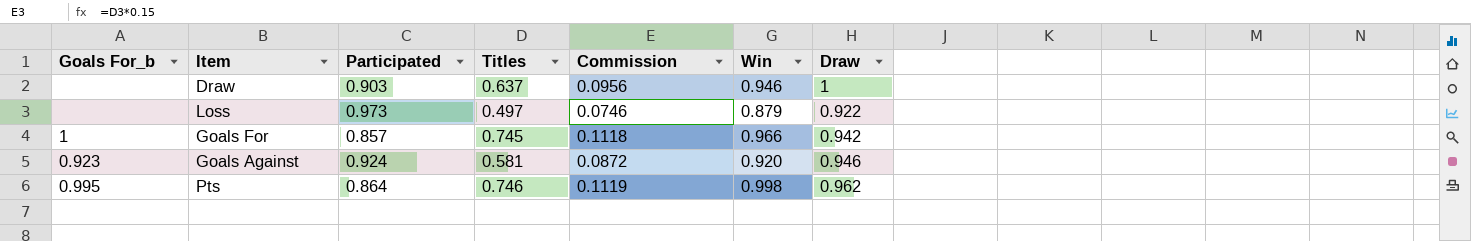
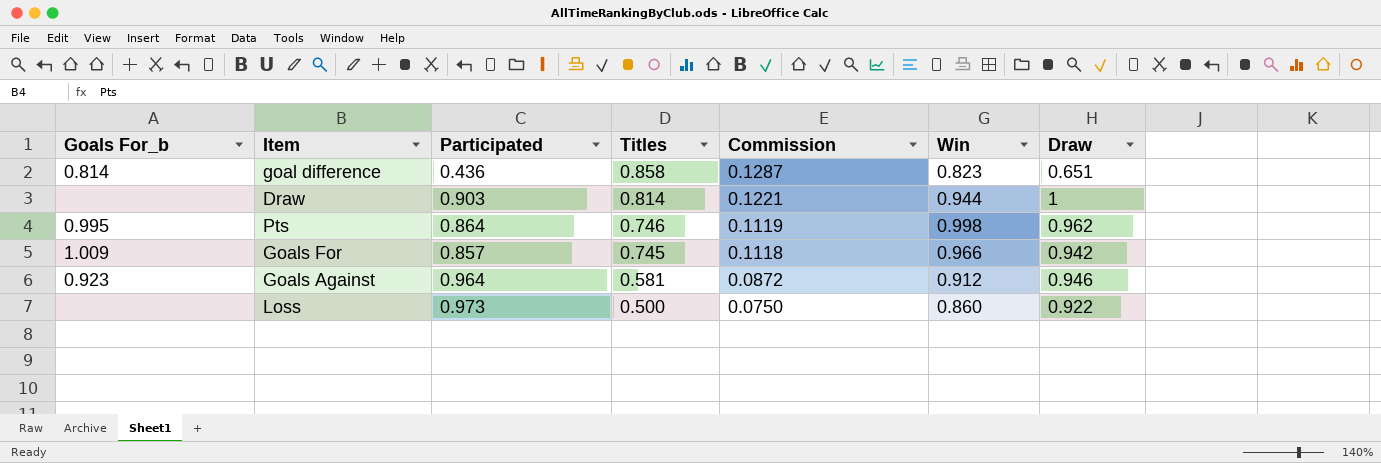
row order: none -> Titles descending
row goal difference: none -> 0.814 | 0.436 | 0.858 | 0.1287 | 0.823 | 0.651
Draw | Titles: 0.637 -> 0.814
Draw | Commission: 0.0956 -> 0.1221
Draw | Win: 0.946 -> 0.944
Goals For | Goals For_b: 1 -> 1.009
Goals Against | Participated: 0.924 -> 0.964
Goals Against | Win: 0.920 -> 0.912
Loss | Titles: 0.497 -> 0.500
Loss | Commission: 0.0746 -> 0.0750
Loss | Win: 0.879 -> 0.860

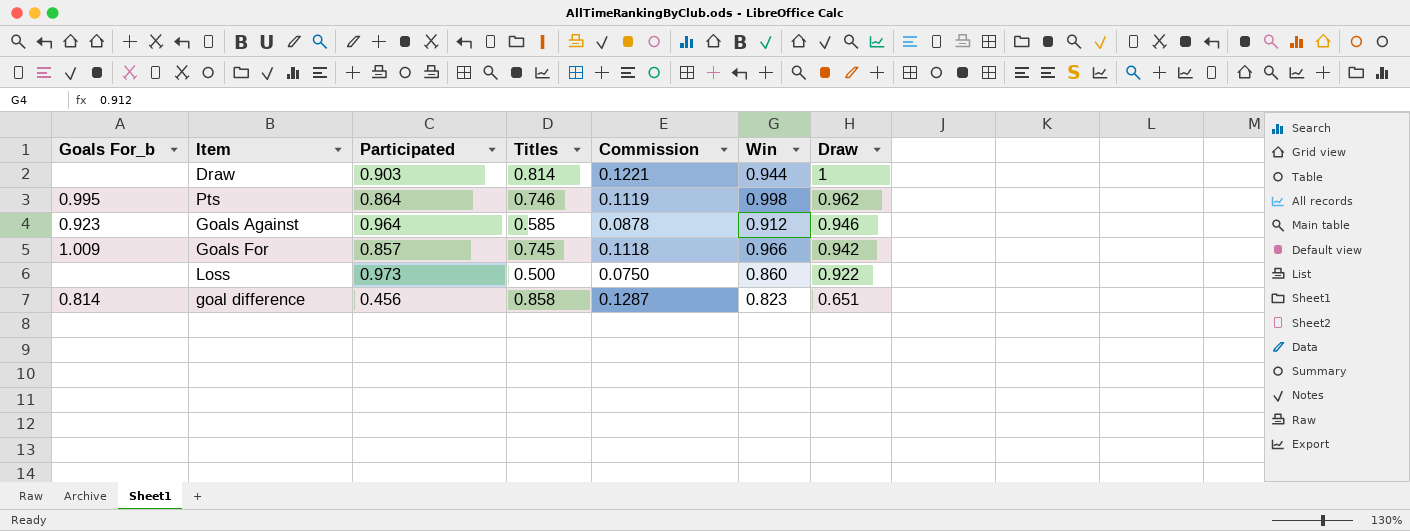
row order: Titles descending -> Draw descending
Goals Against | Titles: 0.581 -> 0.585
Goals Against | Commission: 0.0872 -> 0.0878
goal difference | Participated: 0.436 -> 0.456

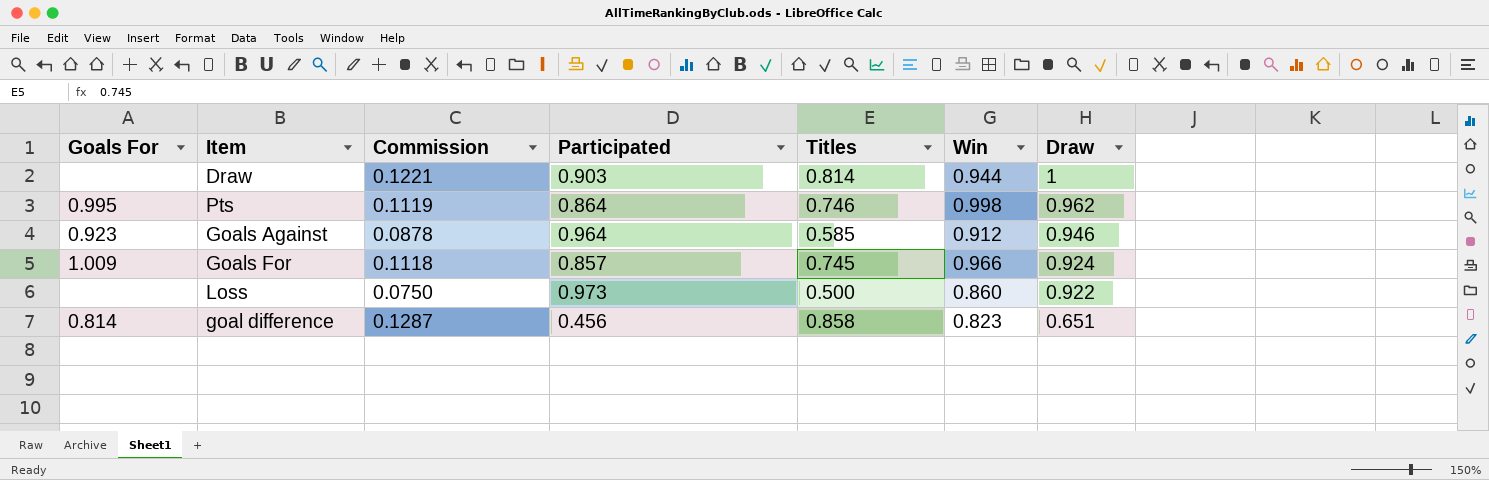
column name: Goals For_b -> Goals For
column Commission | position: 5 -> 3
Goals For | Draw: 0.942 -> 0.924

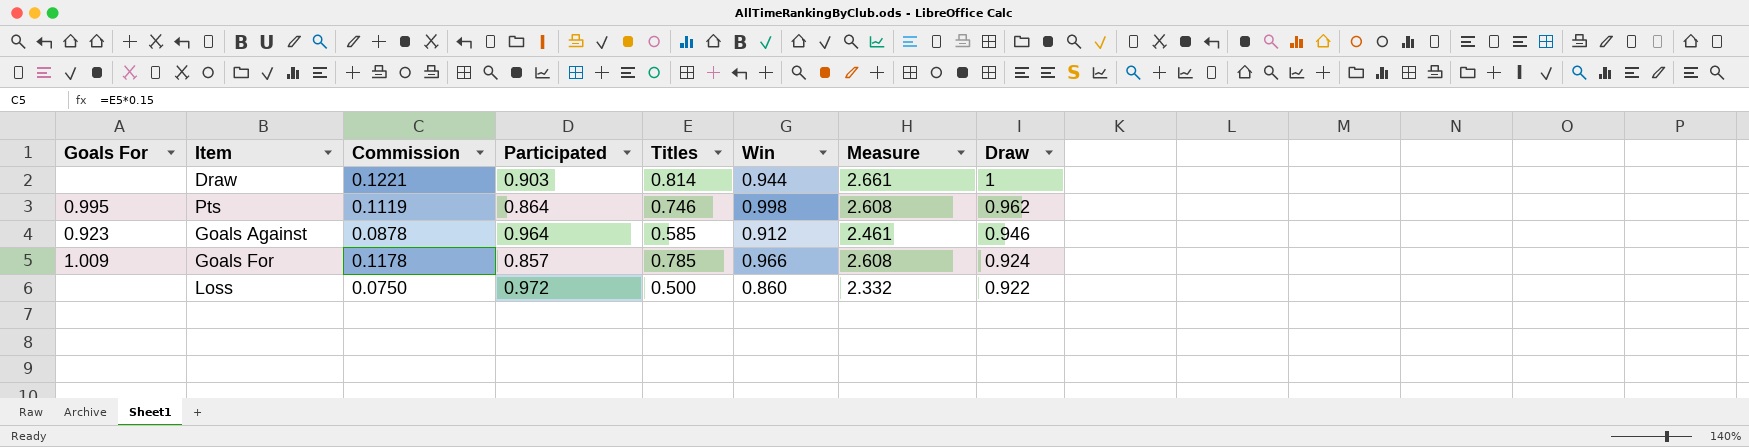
column Measure | formula: none -> [Participated] + [Titles] + [Win]
row goal difference: 0.814 | 0.1287 | 0.456 | 0.858 | 0.823 | 0.651 -> none
Goals For | Commission: 0.1118 -> 0.1178
Goals For | Titles: 0.745 -> 0.785
Loss | Participated: 0.973 -> 0.972

